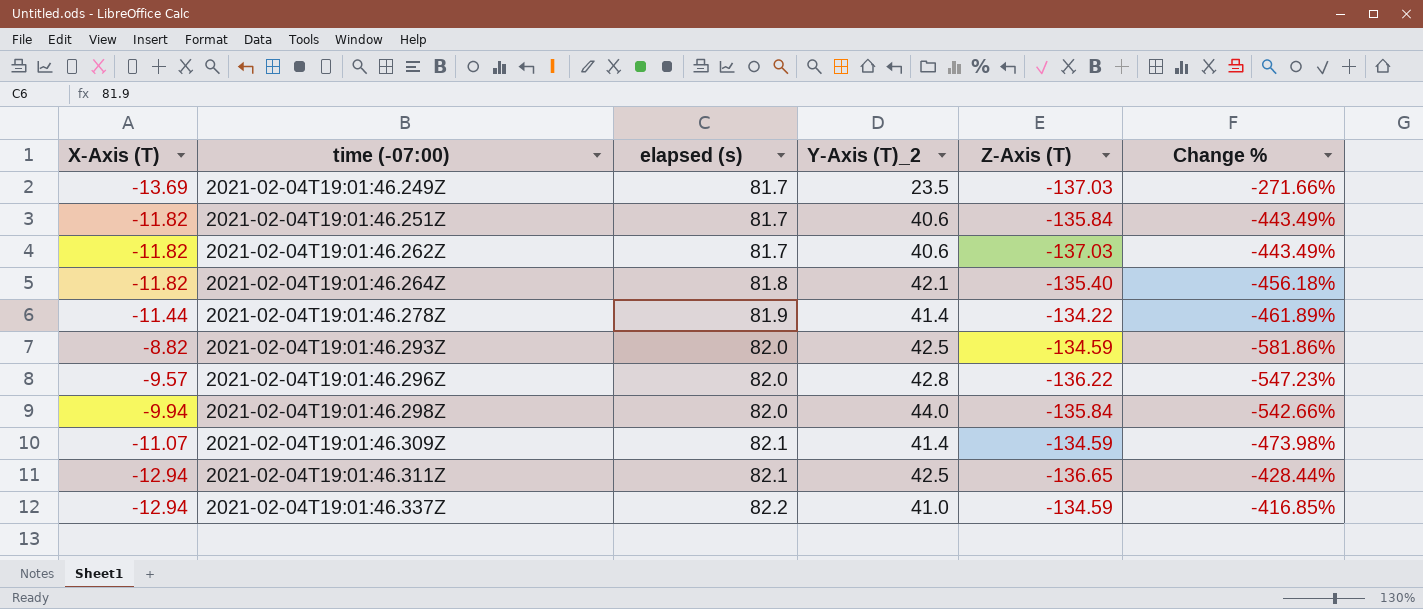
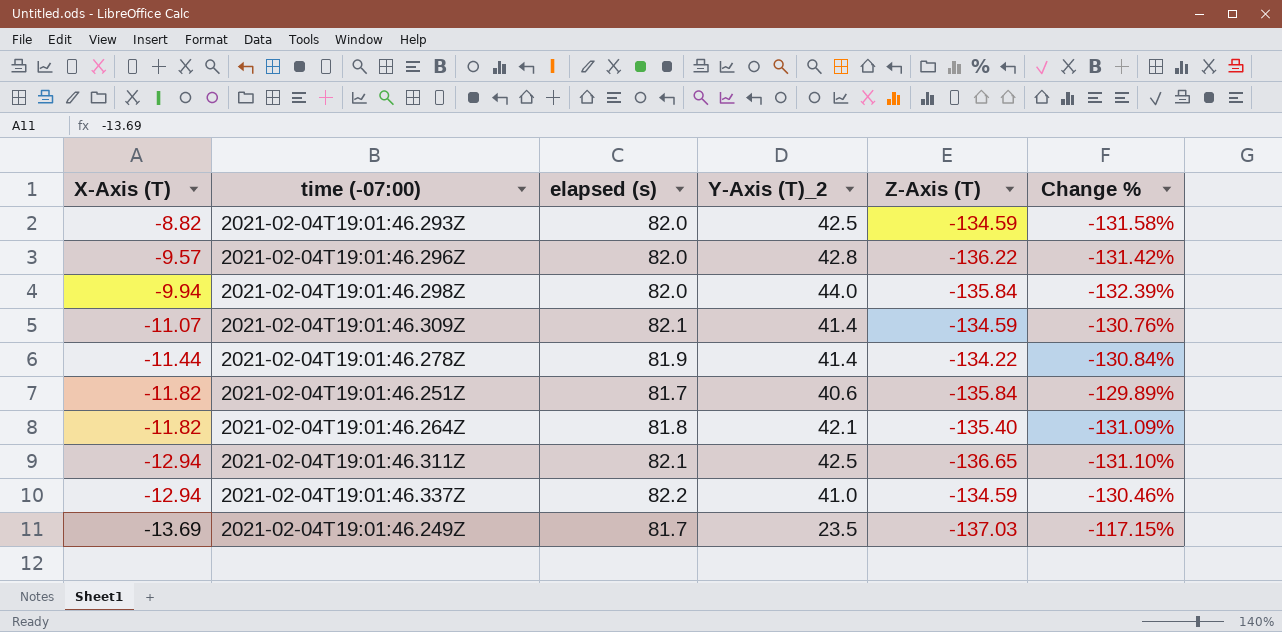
row order: time (-07:00) ascending -> X-Axis (T) descending
column Change % | formula: ([Y-Axis (T)_2] - [X-Axis (T)]) / [X-Axis (T)] -> ([Y-Axis (T)_2] - [Z-Axis (T)]) / [Z-Axis (T)]
row 2021-02-04T19:01:46.262Z: -11.82 | 81.7 | 40.6 | -137.03 | -443.49% -> none

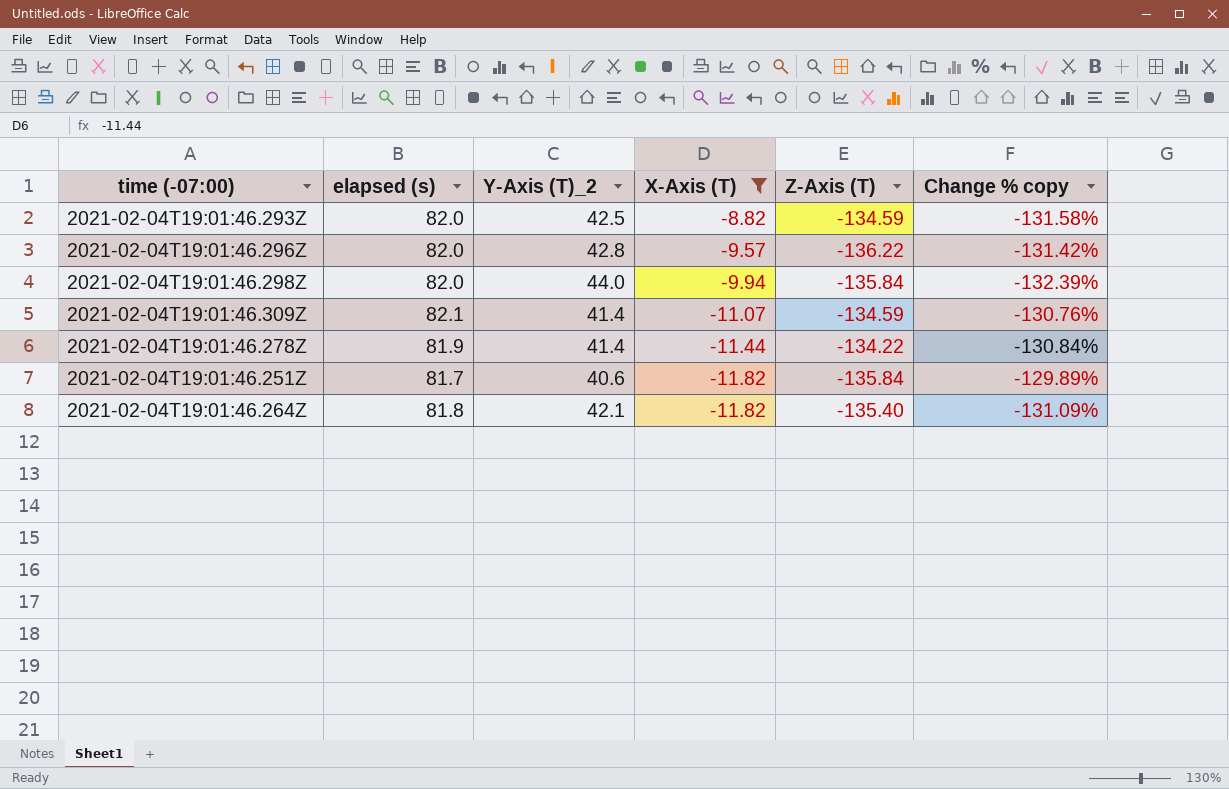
filter: none -> X-Axis (T) >= -11.82
column X-Axis (T) | position: 1 -> 4
column name: Change % -> Change % copy

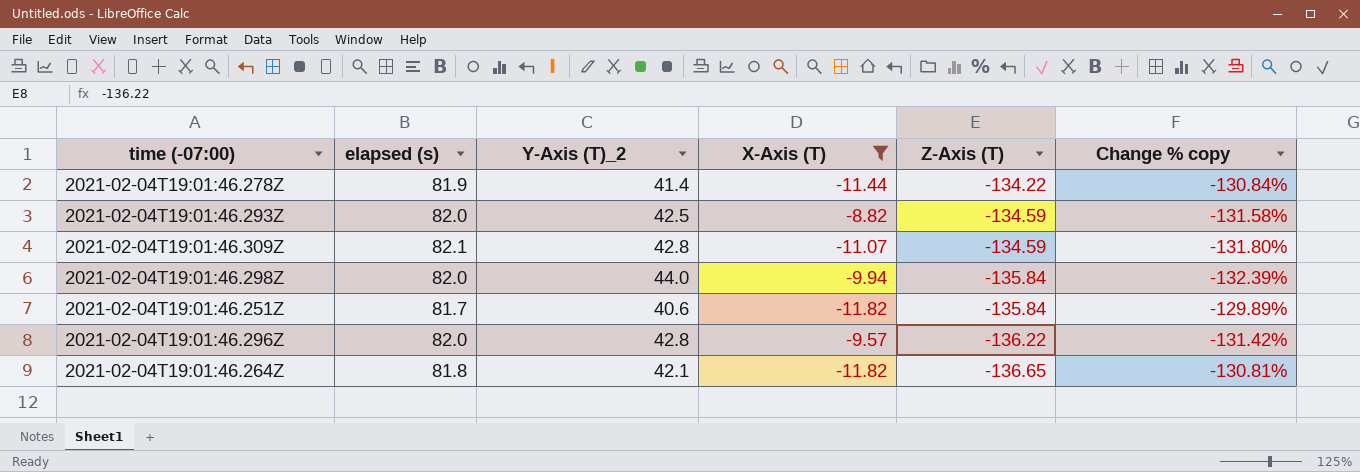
row order: X-Axis (T) descending -> Z-Axis (T) descending
2021-02-04T19:01:46.309Z | Y-Axis (T)_2: 41.4 -> 42.8
2021-02-04T19:01:46.309Z | Change % copy: -130.76% -> -131.80%
2021-02-04T19:01:46.264Z | Z-Axis (T): -135.40 -> -136.65
2021-02-04T19:01:46.264Z | Change % copy: -131.09% -> -130.81%

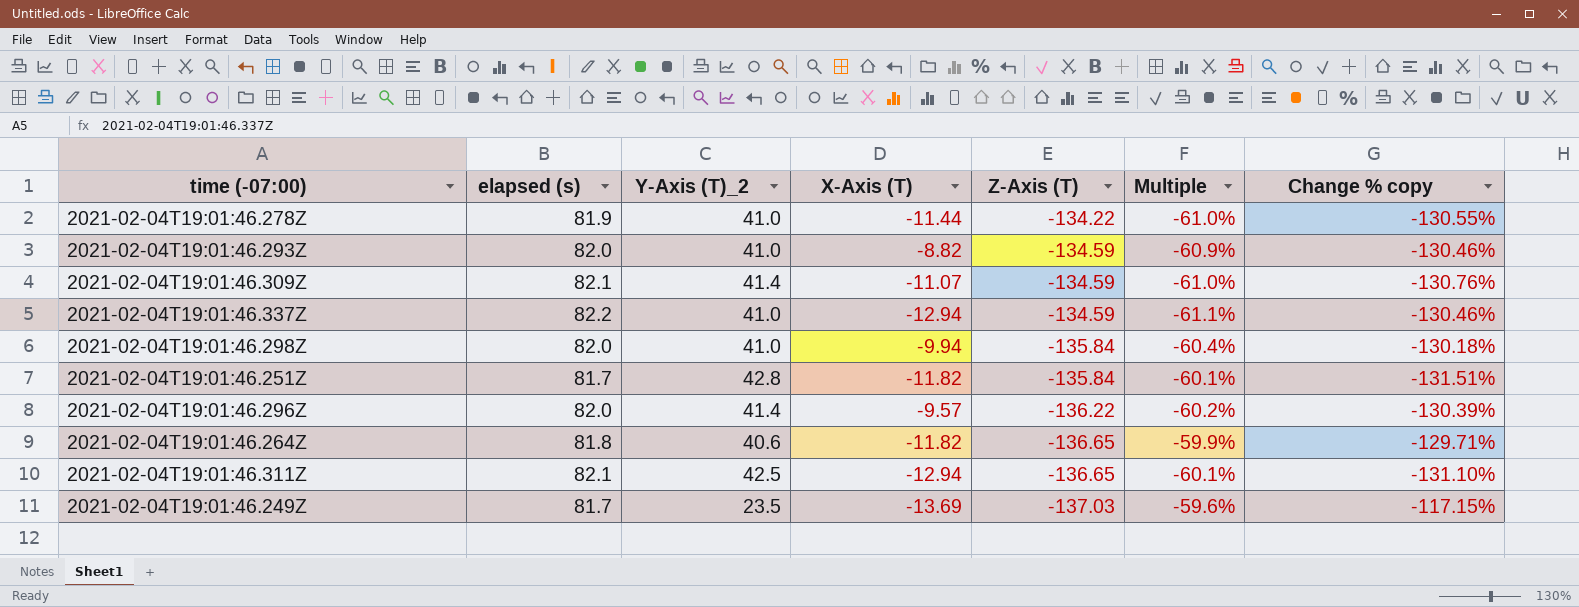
filter: X-Axis (T) >= -11.82 -> none
column Multiple | formula: none -> [elapsed (s)] / [Z-Axis (T)]
2021-02-04T19:01:46.278Z | Y-Axis (T)_2: 41.4 -> 41.0
2021-02-04T19:01:46.278Z | Change % copy: -130.84% -> -130.55%
2021-02-04T19:01:46.293Z | Y-Axis (T)_2: 42.5 -> 41.0
2021-02-04T19:01:46.293Z | Change % copy: -131.58% -> -130.46%
2021-02-04T19:01:46.309Z | Y-Axis (T)_2: 42.8 -> 41.4
2021-02-04T19:01:46.309Z | Change % copy: -131.80% -> -130.76%
2021-02-04T19:01:46.298Z | Y-Axis (T)_2: 44.0 -> 41.0
2021-02-04T19:01:46.298Z | Change % copy: -132.39% -> -130.18%
2021-02-04T19:01:46.251Z | Y-Axis (T)_2: 40.6 -> 42.8
2021-02-04T19:01:46.251Z | Change % copy: -129.89% -> -131.51%
2021-02-04T19:01:46.296Z | Y-Axis (T)_2: 42.8 -> 41.4
2021-02-04T19:01:46.296Z | Change % copy: -131.42% -> -130.39%
2021-02-04T19:01:46.264Z | Y-Axis (T)_2: 42.1 -> 40.6
2021-02-04T19:01:46.264Z | Change % copy: -130.81% -> -129.71%

